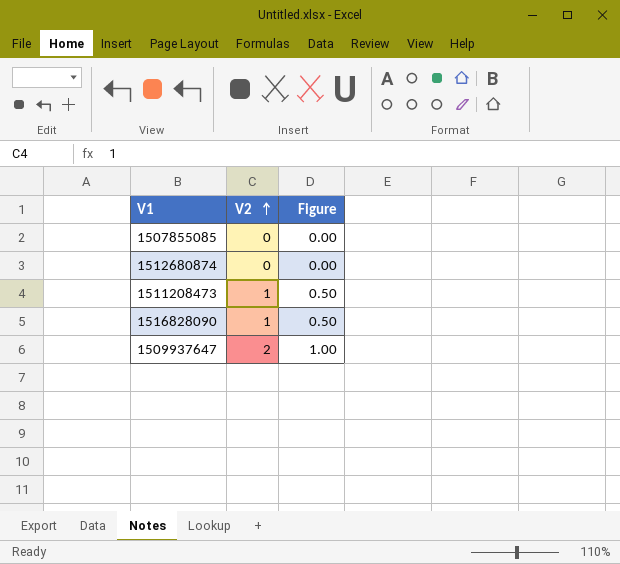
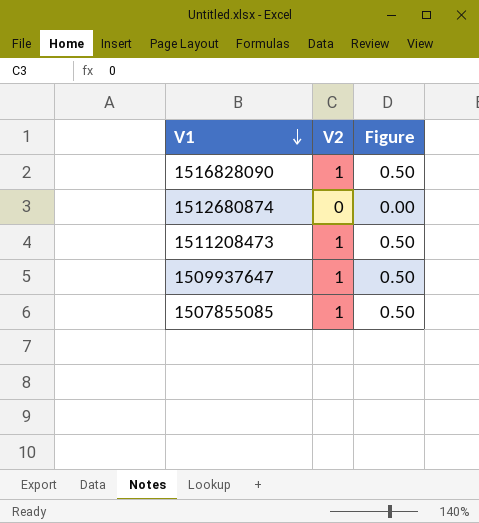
row order: V2 ascending -> V1 descending
1509937647 | V2: 2 -> 1
1509937647 | Figure: 1.00 -> 0.50
1507855085 | V2: 0 -> 1
1507855085 | Figure: 0.00 -> 0.50

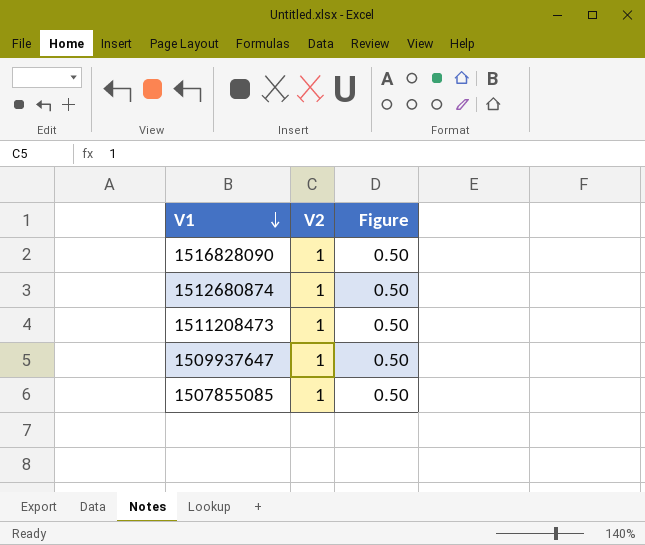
1512680874 | V2: 0 -> 1
1512680874 | Figure: 0.00 -> 0.50

